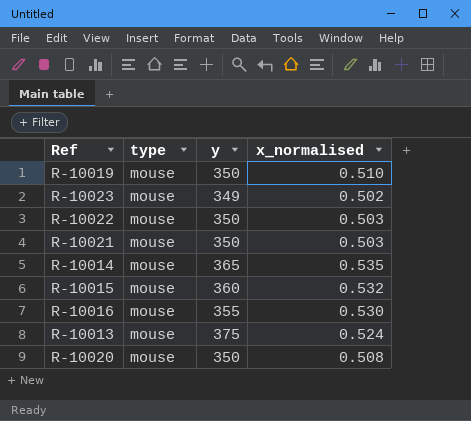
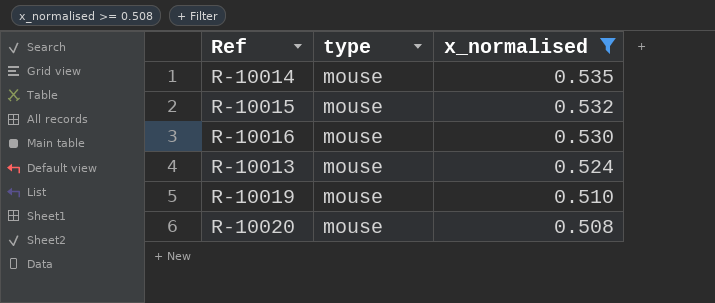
filter: none -> x_normalised >= 0.508
row order: none -> x_normalised descending
column y | position: 3 -> none

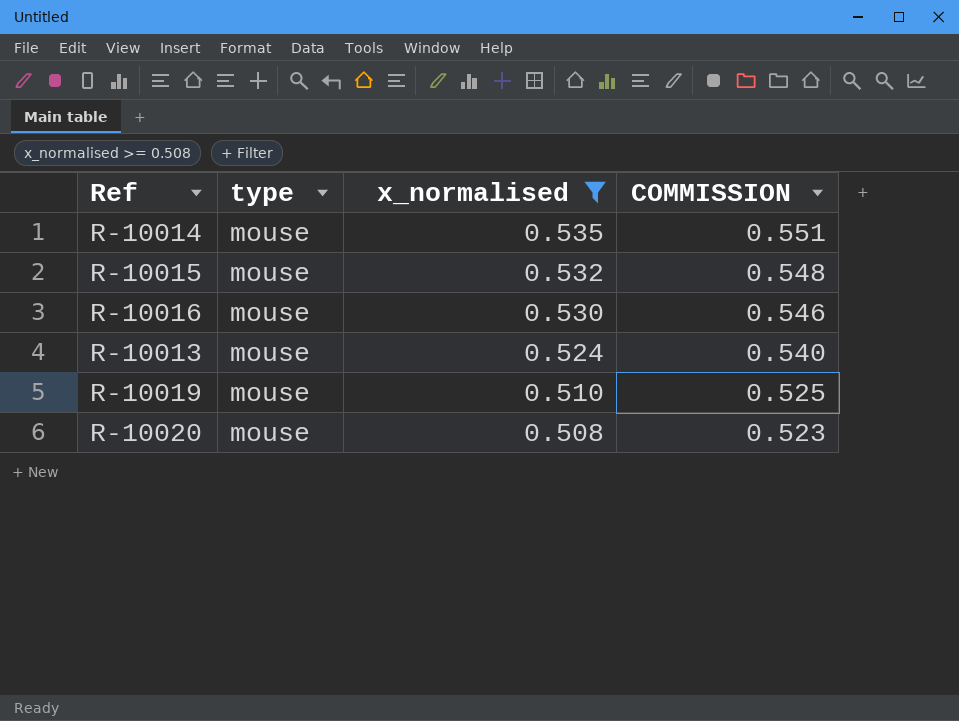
column COMMISSION | formula: none -> [x_normalised] * 1.03

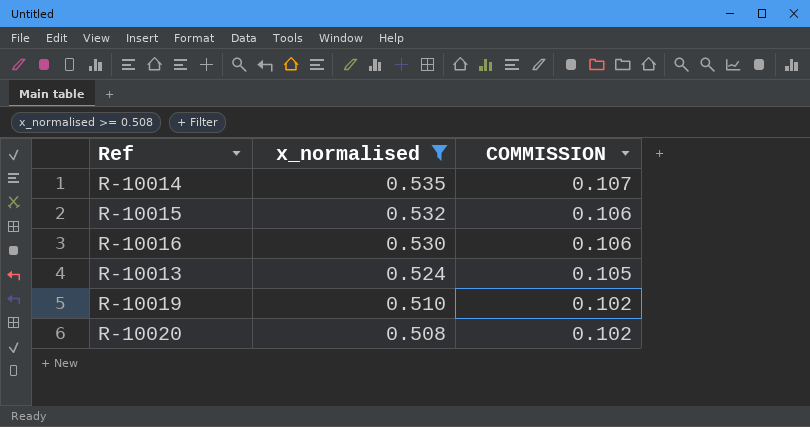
column type | position: 2 -> none
column COMMISSION | formula: [x_normalised] * 1.03 -> [x_normalised] * 0.2

